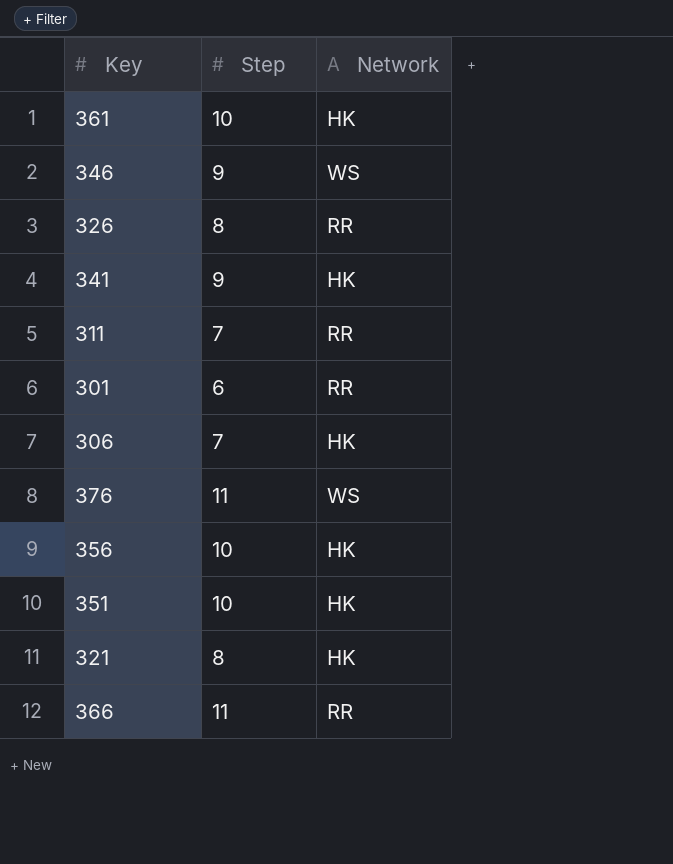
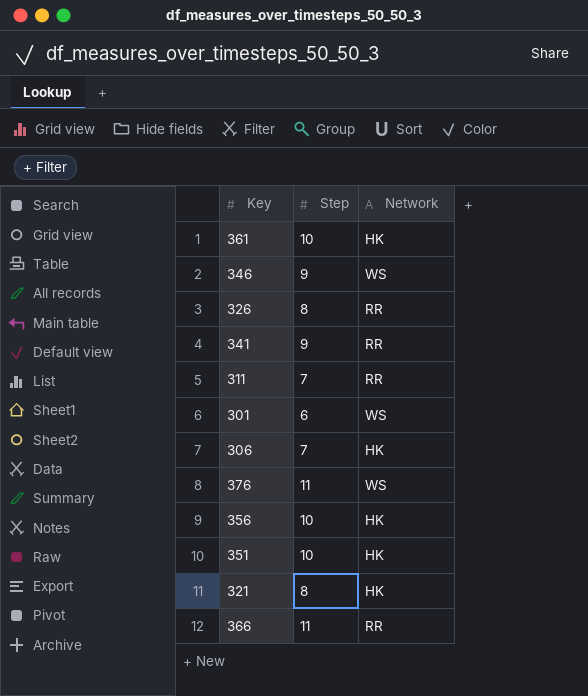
341 | Network: HK -> RR
301 | Network: RR -> WS

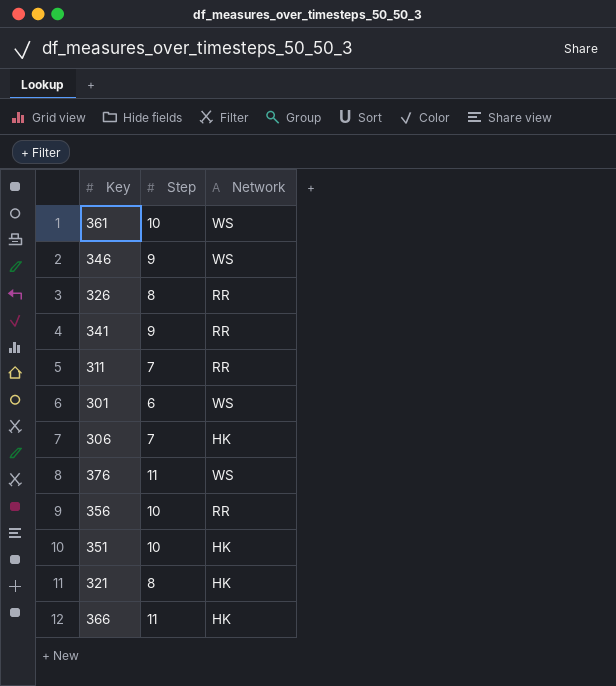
361 | Network: HK -> WS
356 | Network: HK -> RR
366 | Network: RR -> HK

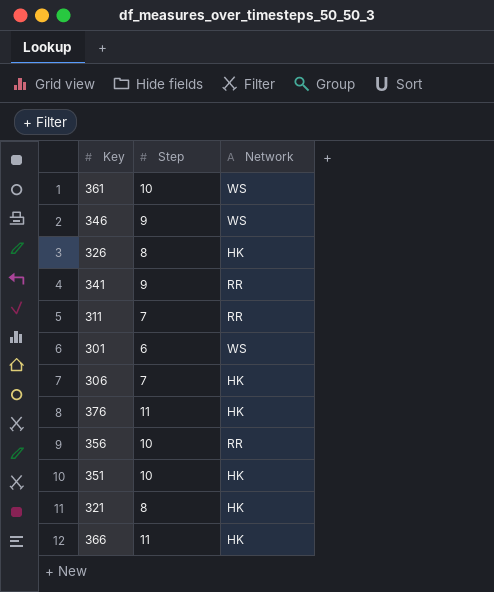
326 | Network: RR -> HK
376 | Network: WS -> HK

